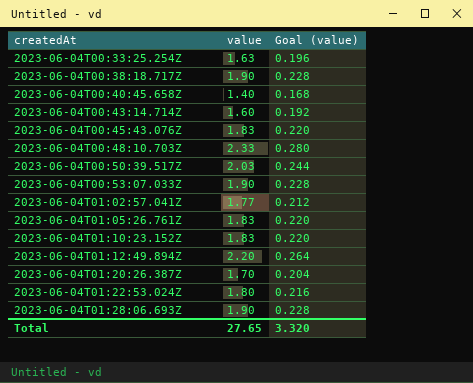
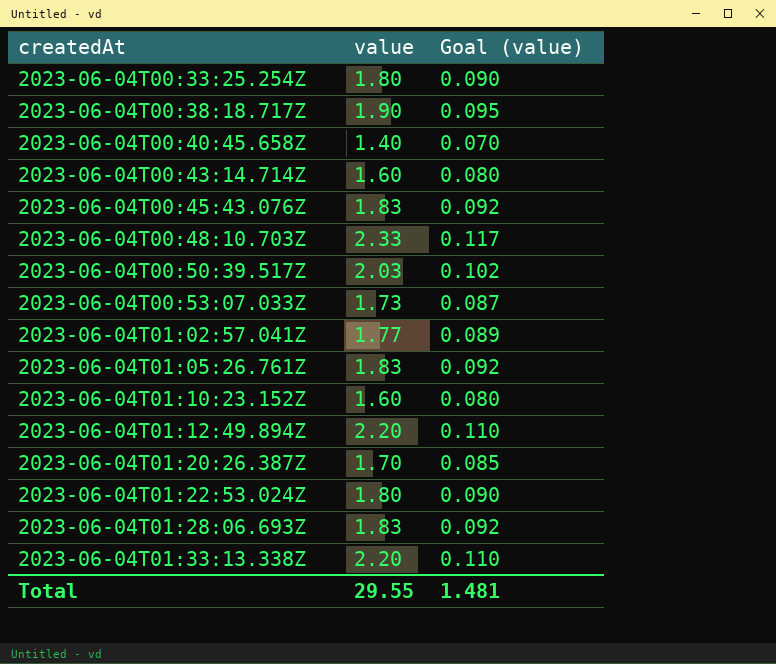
column Goal (value) | formula: [value] * 0.12 -> [value] * 0.05
2023-06-04T00:33:25.254Z | value: 1.63 -> 1.80
2023-06-04T00:53:07.033Z | value: 1.90 -> 1.73
2023-06-04T01:10:23.152Z | value: 1.83 -> 1.60
2023-06-04T01:28:06.693Z | value: 1.90 -> 1.83
row 2023-06-04T01:33:13.338Z: none -> 2.20 | 0.110
Total | value: 27.65 -> 29.55
Total | Goal (value): 3.320 -> 1.481

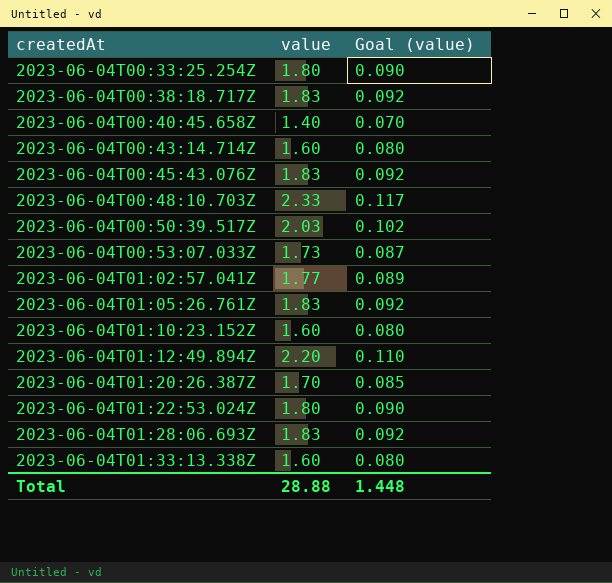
2023-06-04T00:38:18.717Z | value: 1.90 -> 1.83
2023-06-04T00:38:18.717Z | Goal (value): 0.095 -> 0.092
2023-06-04T01:33:13.338Z | value: 2.20 -> 1.60
2023-06-04T01:33:13.338Z | Goal (value): 0.110 -> 0.080
Total | value: 29.55 -> 28.88
Total | Goal (value): 1.481 -> 1.448

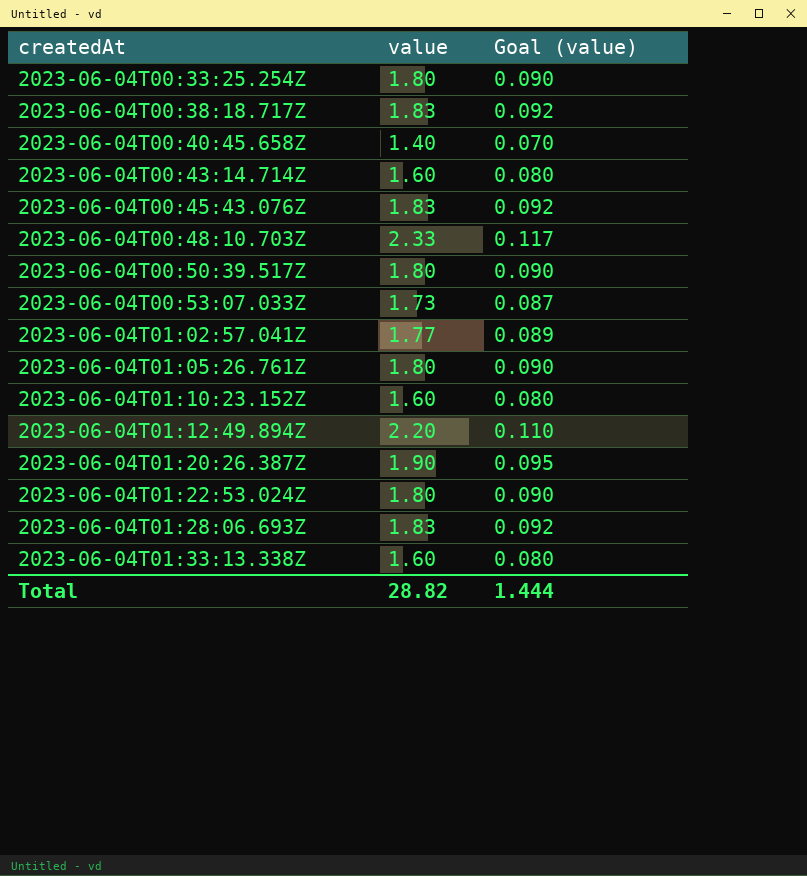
2023-06-04T00:50:39.517Z | value: 2.03 -> 1.80
2023-06-04T00:50:39.517Z | Goal (value): 0.102 -> 0.090
2023-06-04T01:05:26.761Z | value: 1.83 -> 1.80
2023-06-04T01:05:26.761Z | Goal (value): 0.092 -> 0.090
2023-06-04T01:20:26.387Z | value: 1.70 -> 1.90
2023-06-04T01:20:26.387Z | Goal (value): 0.085 -> 0.095
Total | value: 28.88 -> 28.82
Total | Goal (value): 1.448 -> 1.444

